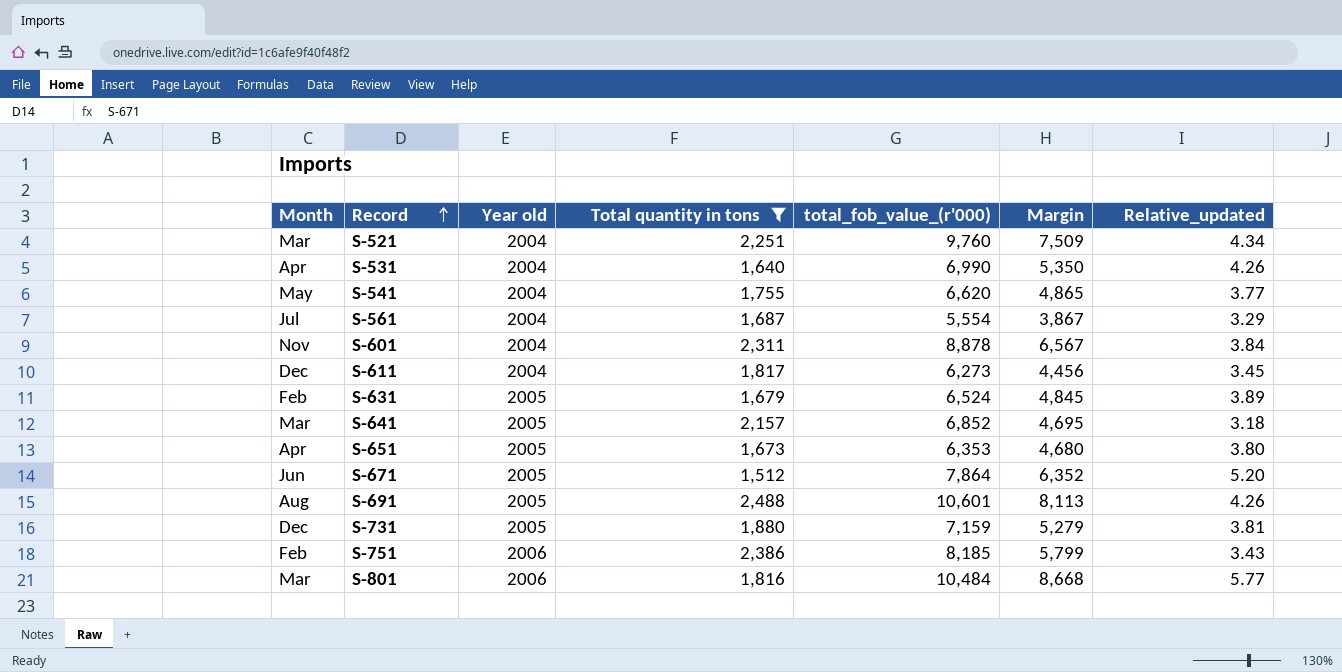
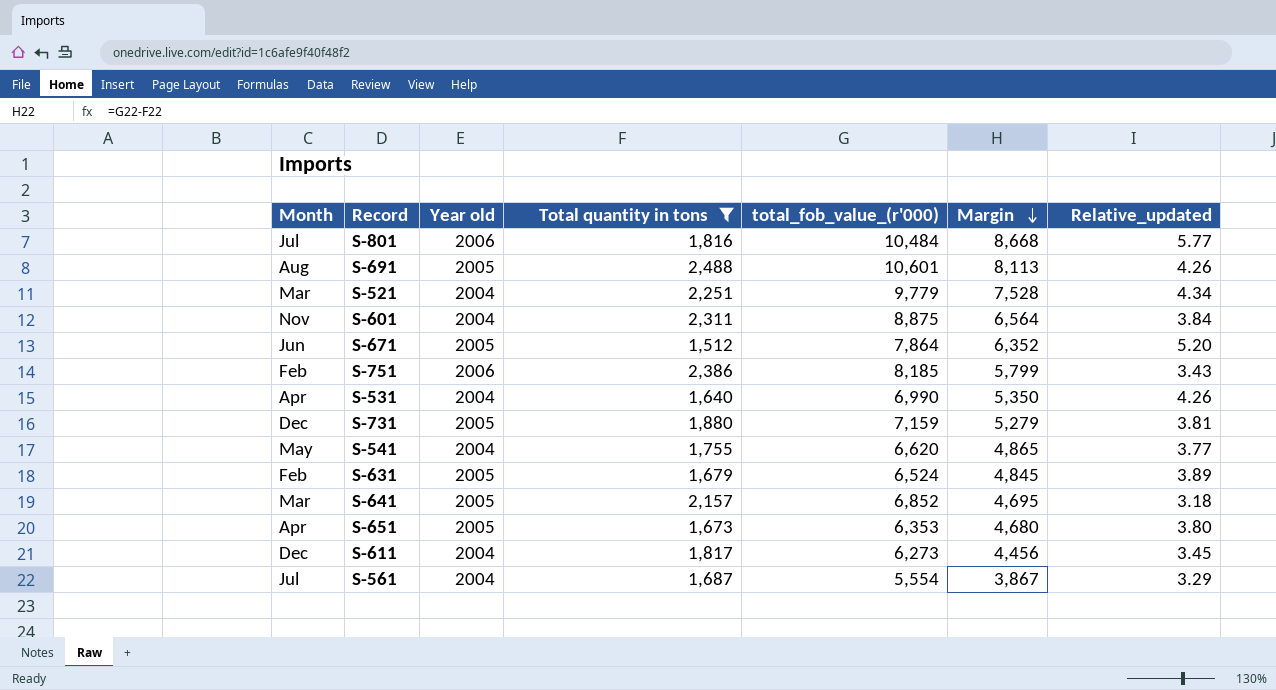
row order: Record ascending -> Margin descending
S-801 | Month: Mar -> Jul
S-521 | total_fob_value_(r'000): 9,760 -> 9,779
S-521 | Margin: 7,509 -> 7,528
S-601 | total_fob_value_(r'000): 8,878 -> 8,875
S-601 | Margin: 6,567 -> 6,564

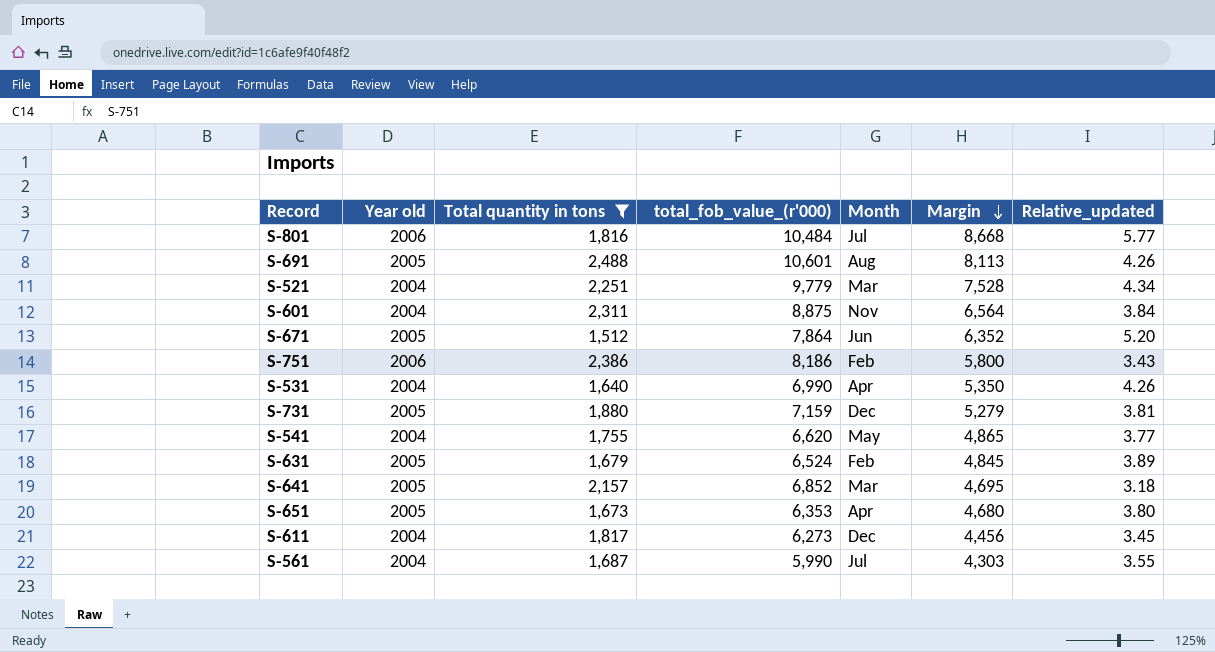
column Month | position: 1 -> 5
S-751 | total_fob_value_(r'000): 8,185 -> 8,186
S-751 | Margin: 5,799 -> 5,800
S-561 | total_fob_value_(r'000): 5,554 -> 5,990
S-561 | Margin: 3,867 -> 4,303
S-561 | Relative_updated: 3.29 -> 3.55

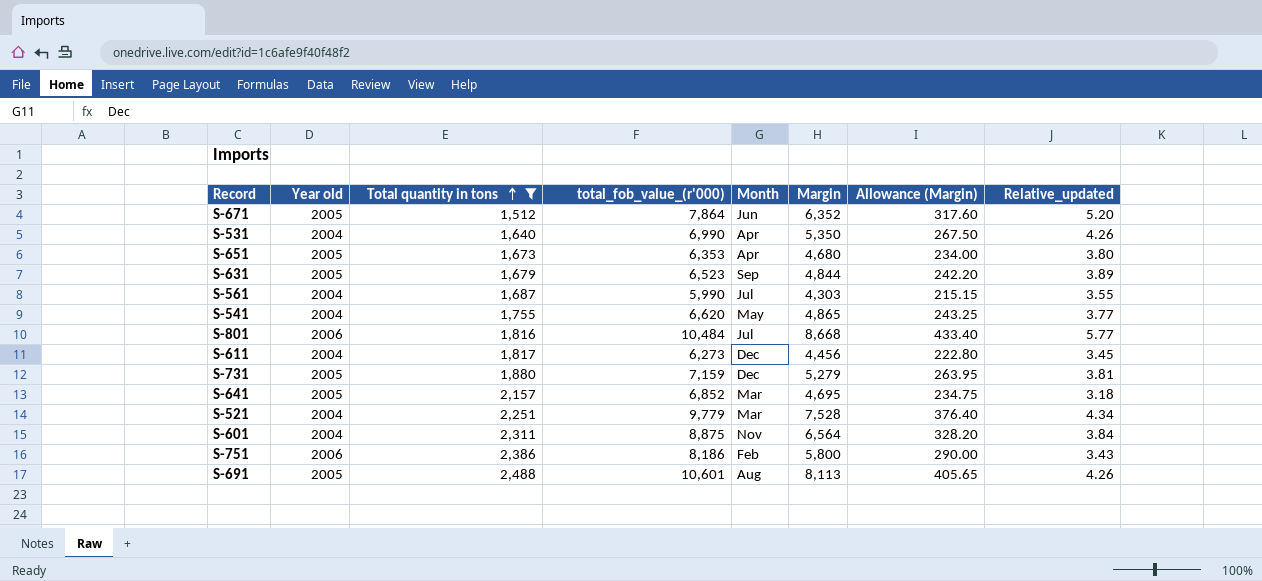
row order: Margin descending -> Total quantity in tons ascending
column Allowance (Margin) | formula: none -> [Margin] * 0.05
S-631 | total_fob_value_(r'000): 6,524 -> 6,523
S-631 | Month: Feb -> Sep
S-631 | Margin: 4,845 -> 4,844

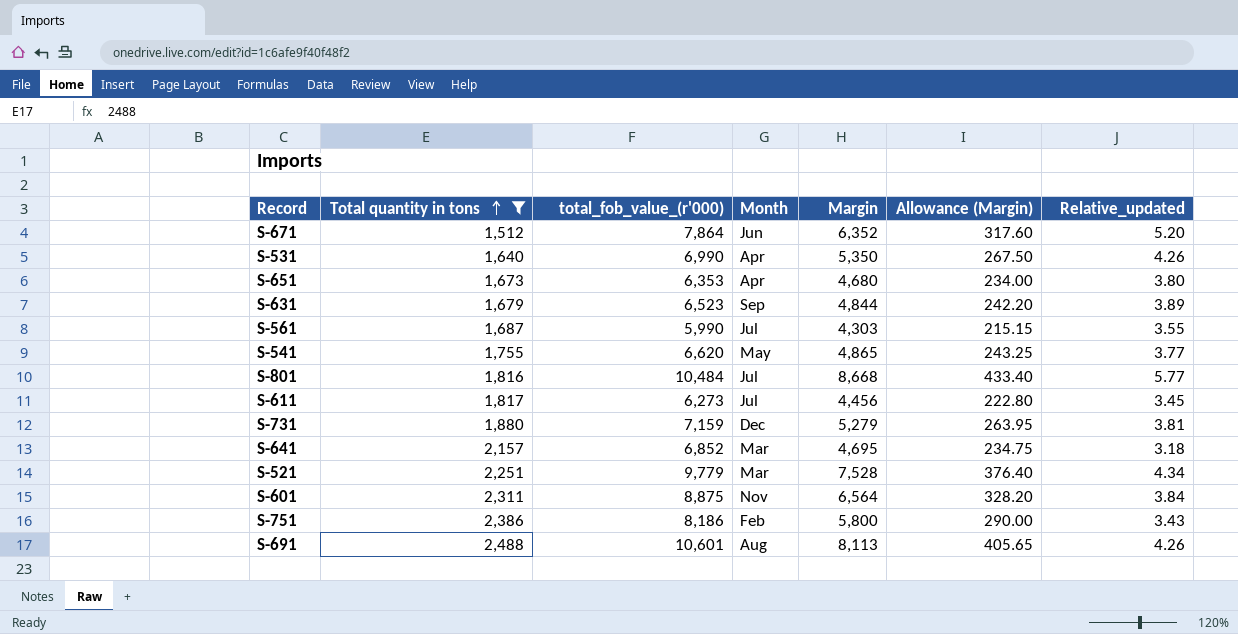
column Year old | position: 2 -> none
S-611 | Month: Dec -> Jul

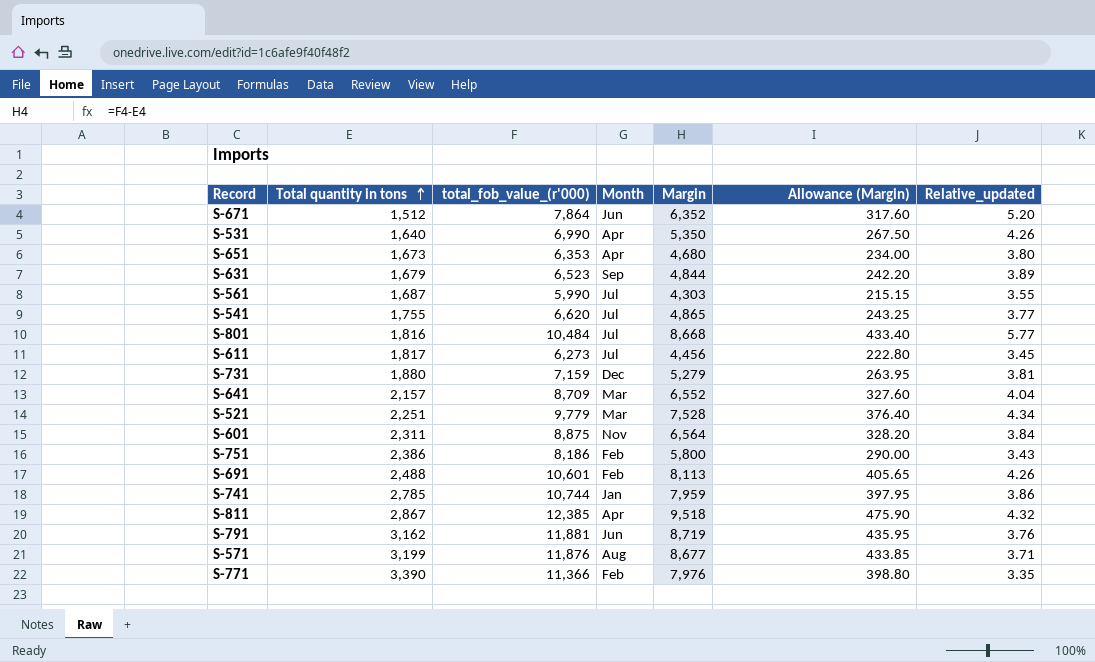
filter: Total quantity in tons <= 2,488 -> none
S-541 | Month: May -> Jul
S-641 | total_fob_value_(r'000): 6,852 -> 8,709
S-641 | Margin: 4,695 -> 6,552
S-641 | Allowance (Margin): 234.75 -> 327.60
S-641 | Relative_updated: 3.18 -> 4.04
S-691 | Month: Aug -> Feb

